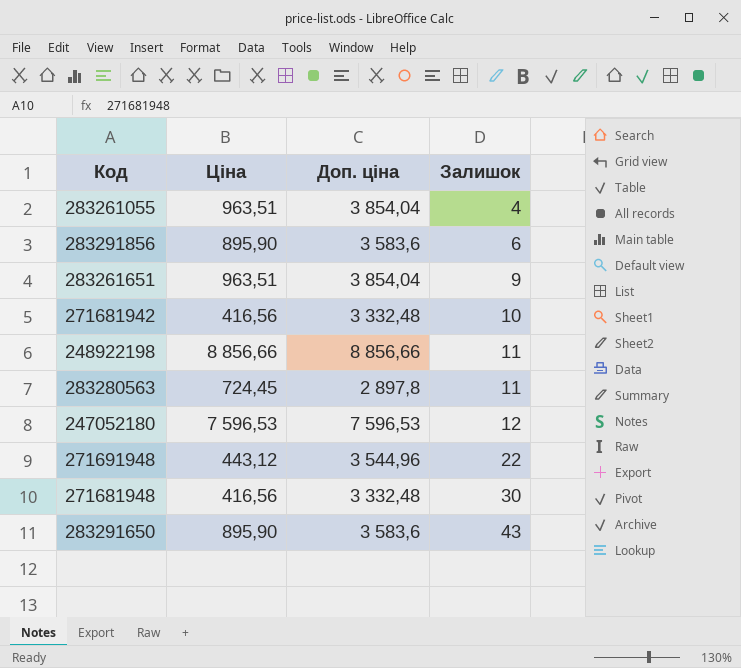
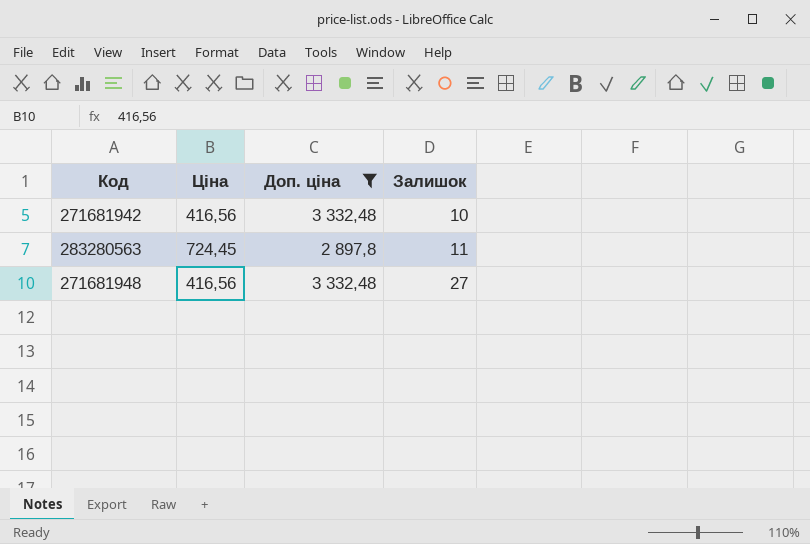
filter: none -> Доп. ціна <= 3 332,48
271681948 | Залишок: 30 -> 27

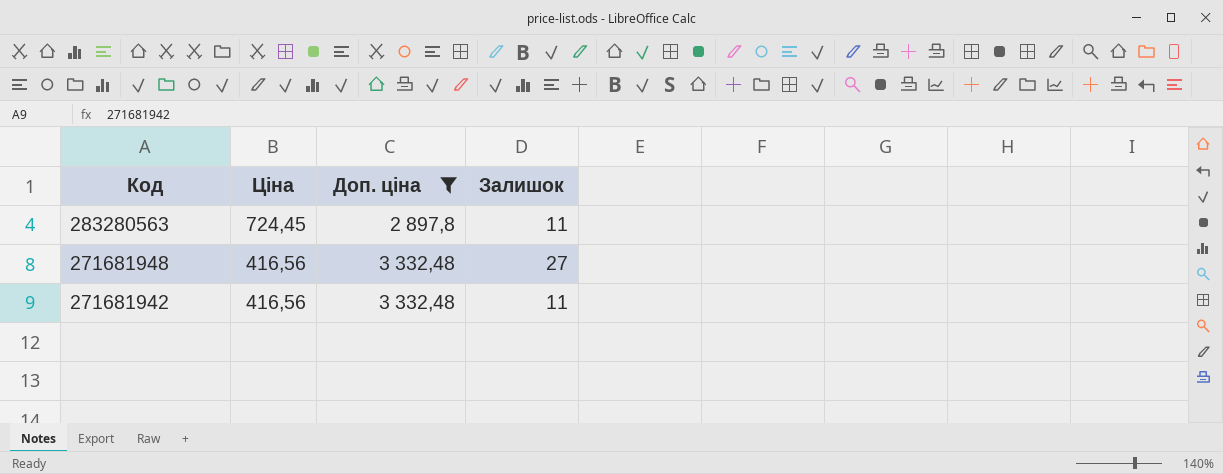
row order: Залишок ascending -> Код descending
271681942 | Залишок: 10 -> 11

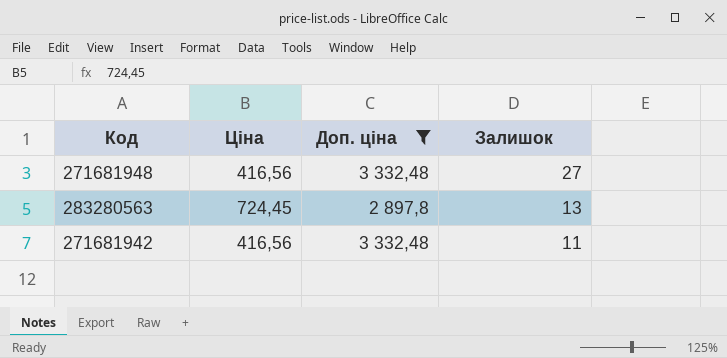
row order: Код descending -> Залишок descending
283280563 | Залишок: 11 -> 13

